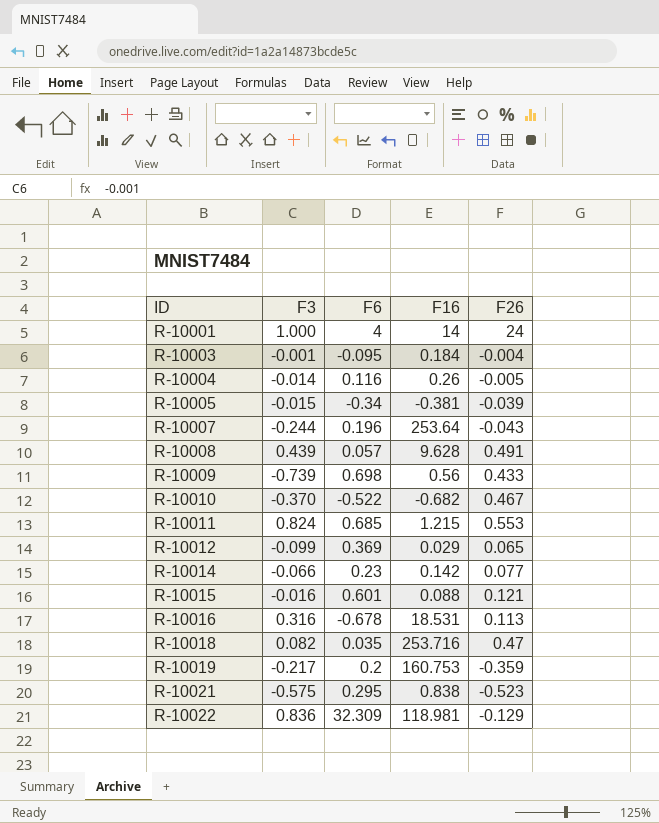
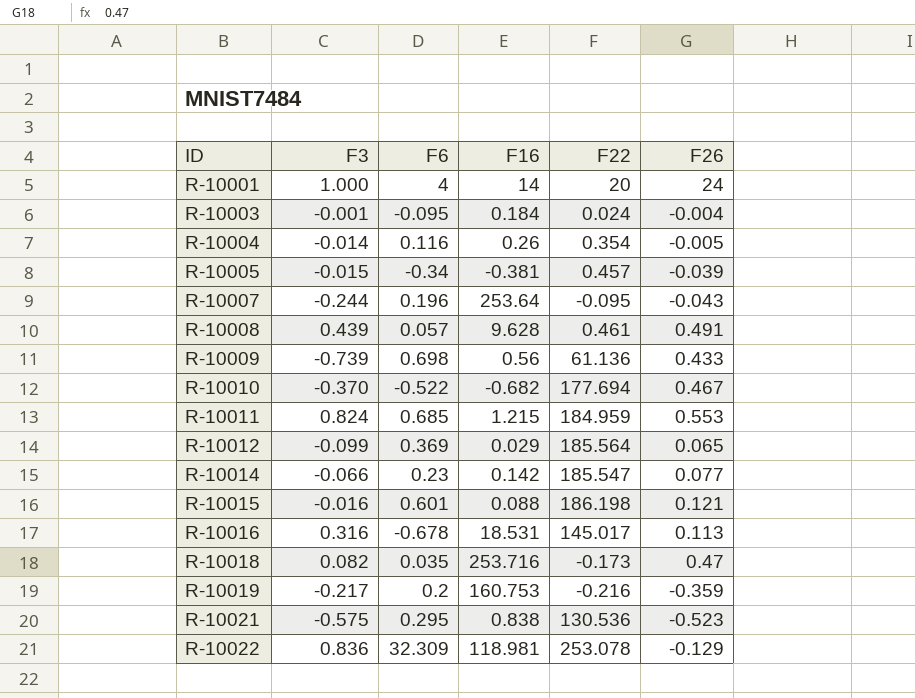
column F22 | position: none -> 5

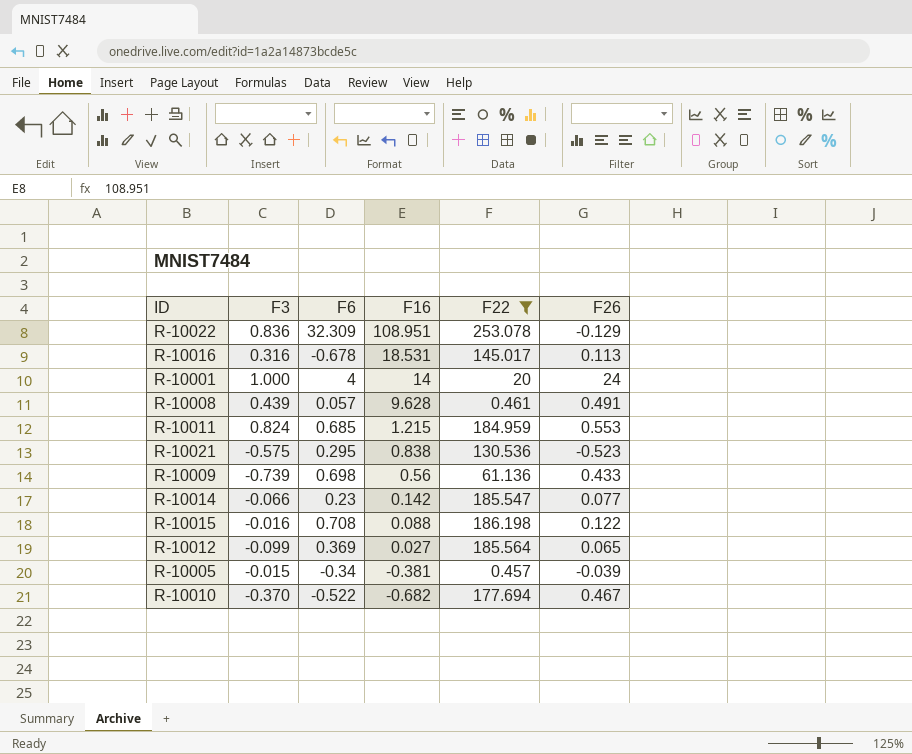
filter: none -> F22 >= 0.457
row order: ID ascending -> F16 descending
R-10022 | F16: 118.981 -> 108.951
R-10015 | F6: 0.601 -> 0.708
R-10015 | F26: 0.121 -> 0.122
R-10012 | F16: 0.029 -> 0.027

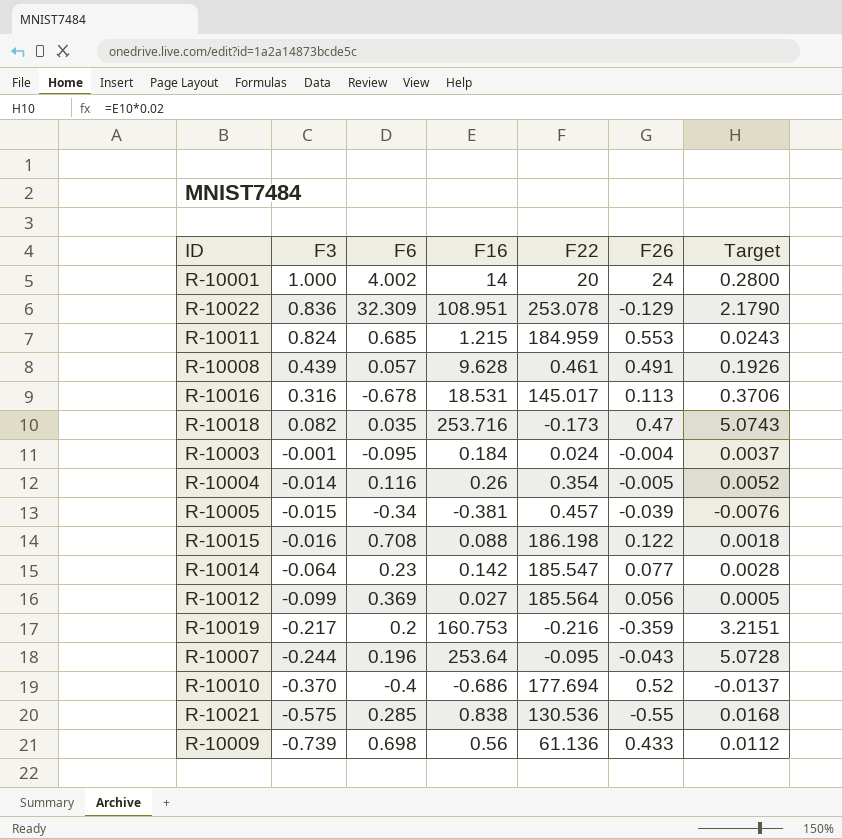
filter: F22 >= 0.457 -> none
row order: F16 descending -> F3 descending
column Target | formula: none -> [F16] * 0.02
R-10001 | F6: 4 -> 4.002
R-10014 | F3: -0.066 -> -0.064
R-10012 | F26: 0.065 -> 0.056
R-10010 | F6: -0.522 -> -0.4
R-10010 | F16: -0.682 -> -0.686
R-10010 | F26: 0.467 -> 0.52
R-10021 | F6: 0.295 -> 0.285
R-10021 | F26: -0.523 -> -0.55

